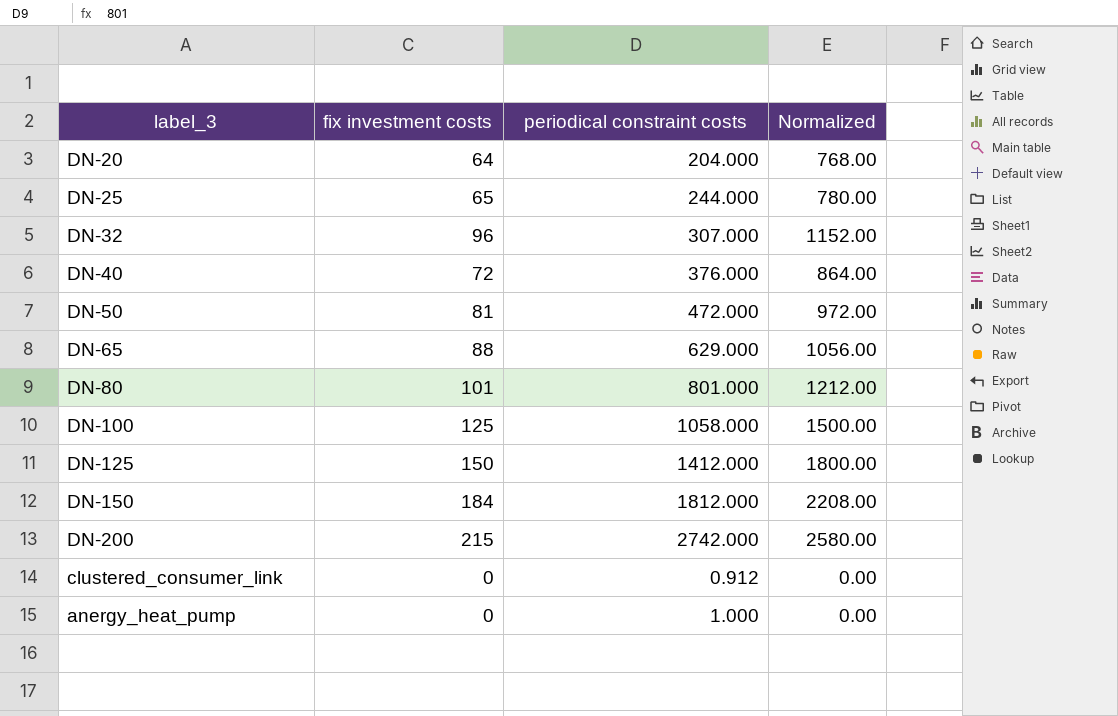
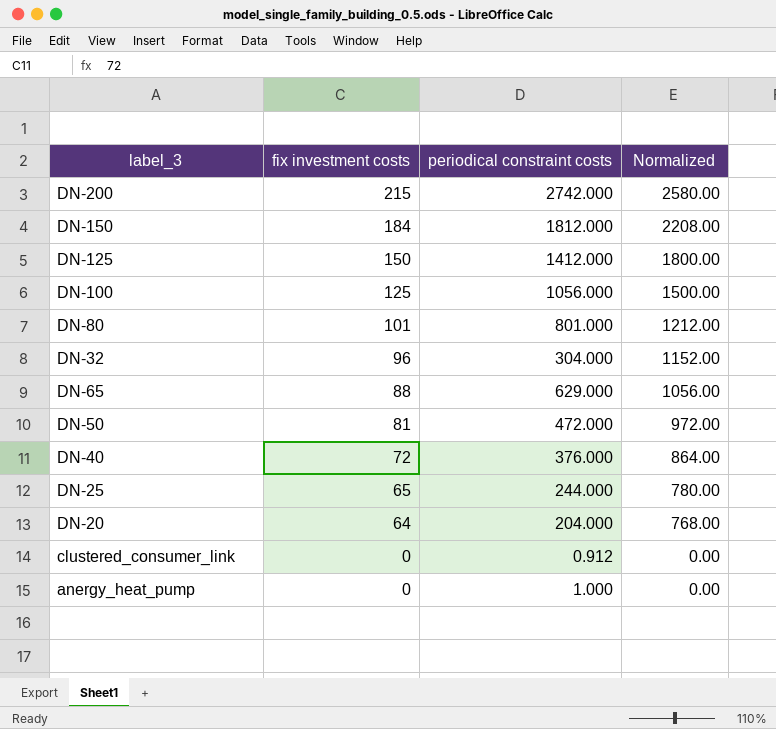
row order: none -> fix investment costs descending
DN-100 | periodical constraint costs: 1058.000 -> 1056.000
DN-32 | periodical constraint costs: 307.000 -> 304.000

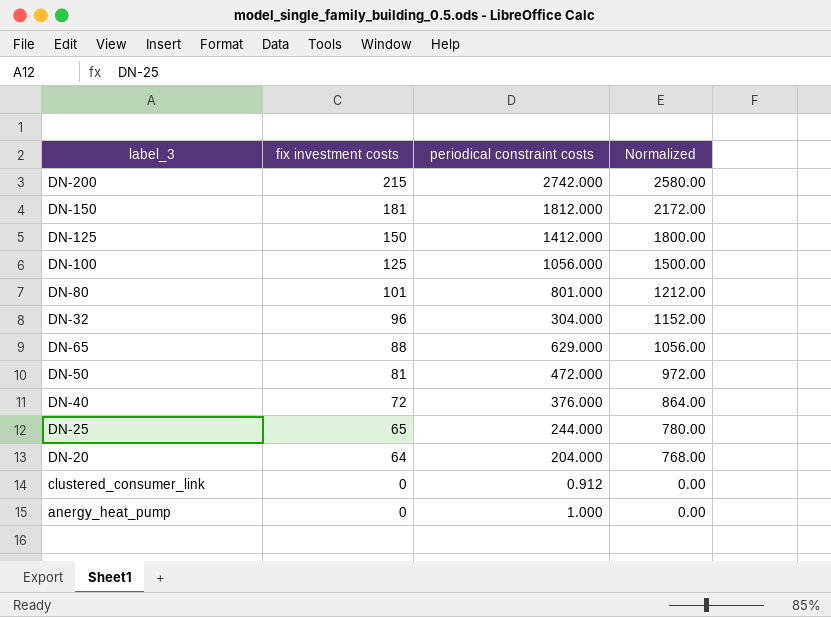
DN-150 | fix investment costs: 184 -> 181
DN-150 | Normalized: 2208.00 -> 2172.00

